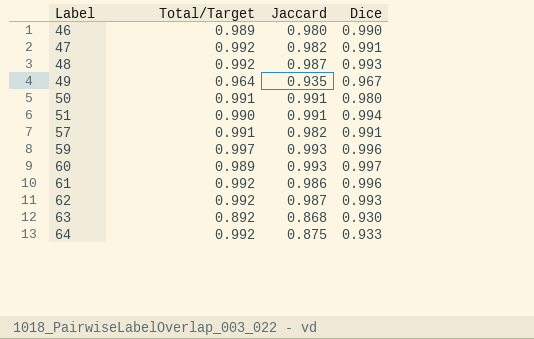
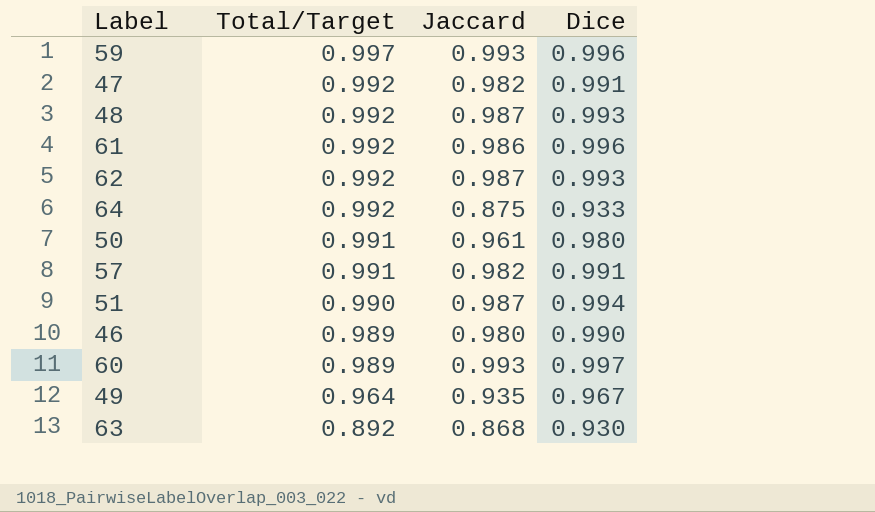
row order: Label ascending -> Total/Target descending
50 | Jaccard: 0.991 -> 0.961
51 | Jaccard: 0.991 -> 0.987

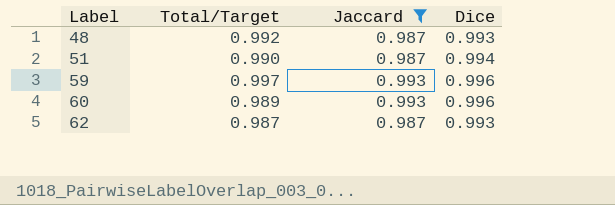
filter: none -> Jaccard >= 0.987
row order: Total/Target descending -> Label ascending
60 | Dice: 0.997 -> 0.996
62 | Total/Target: 0.992 -> 0.987

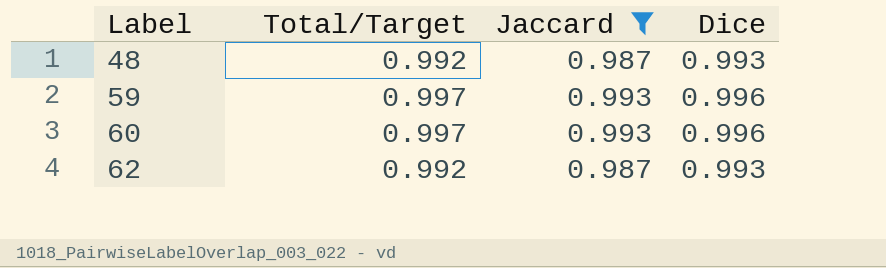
row 51: 0.990 | 0.987 | 0.994 -> none
60 | Total/Target: 0.989 -> 0.997
62 | Total/Target: 0.987 -> 0.992

